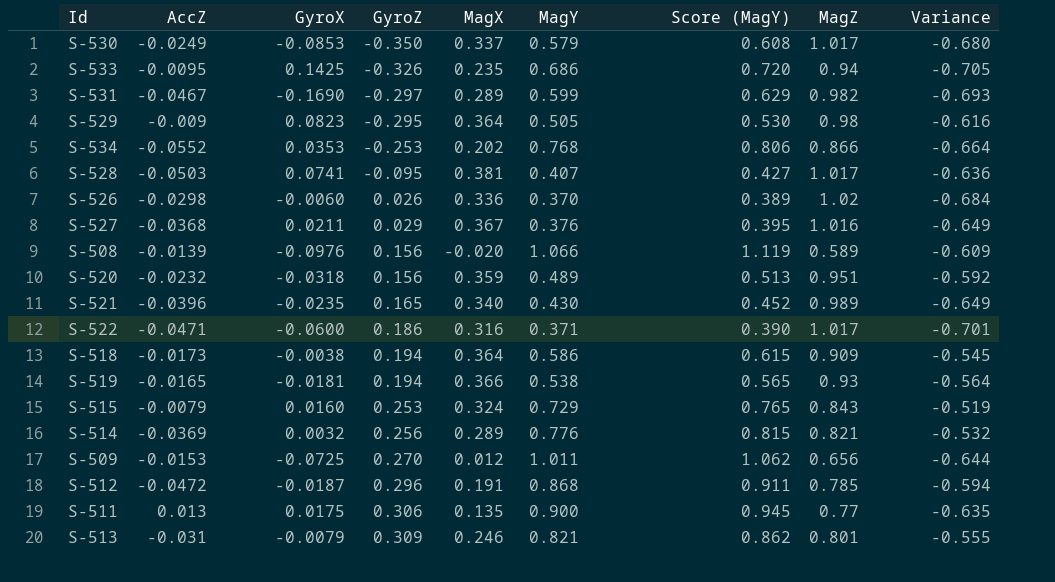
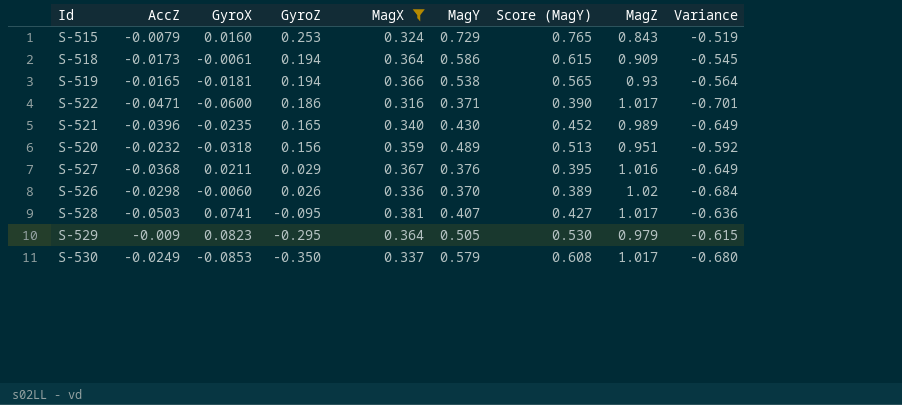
filter: none -> MagX >= 0.316
row order: GyroZ ascending -> GyroZ descending
S-518 | GyroX: -0.0038 -> -0.0061
S-529 | MagZ: 0.98 -> 0.979
S-529 | Variance: -0.616 -> -0.615

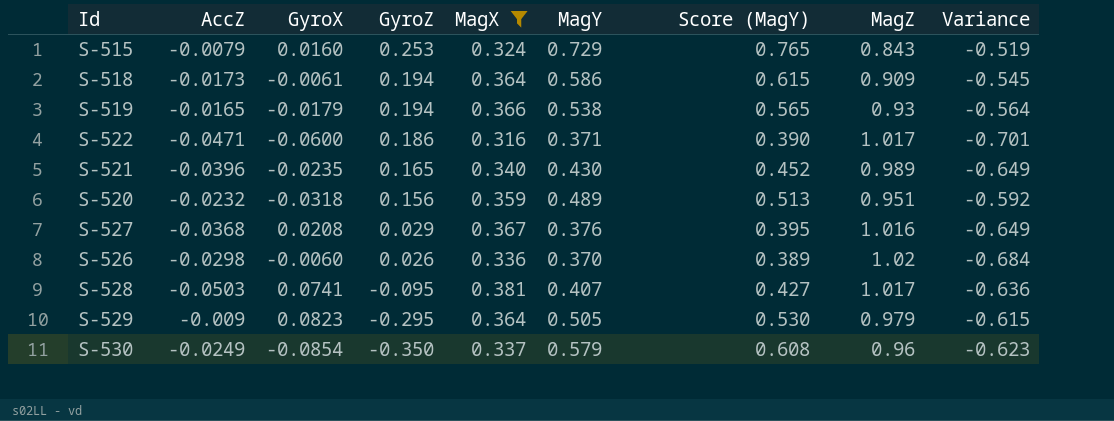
S-519 | GyroX: -0.0181 -> -0.0179
S-527 | GyroX: 0.0211 -> 0.0208
S-530 | GyroX: -0.0853 -> -0.0854
S-530 | MagZ: 1.017 -> 0.96
S-530 | Variance: -0.680 -> -0.623

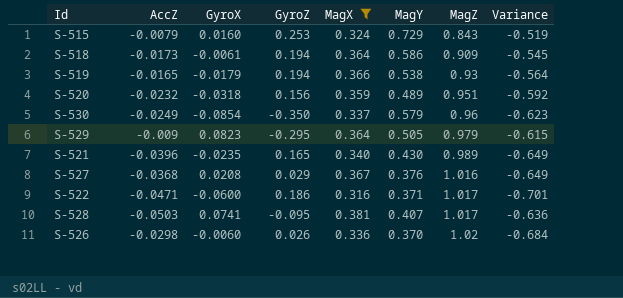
row order: GyroZ descending -> MagZ ascending
column Score (MagY) | formula: [MagY] * 1.05 -> none

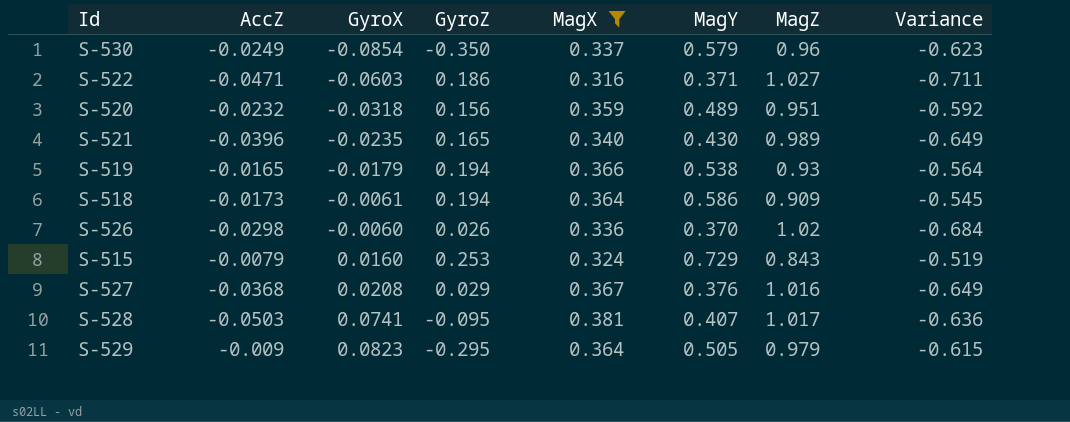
row order: MagZ ascending -> GyroX ascending
S-522 | GyroX: -0.0600 -> -0.0603
S-522 | MagZ: 1.017 -> 1.027
S-522 | Variance: -0.701 -> -0.711

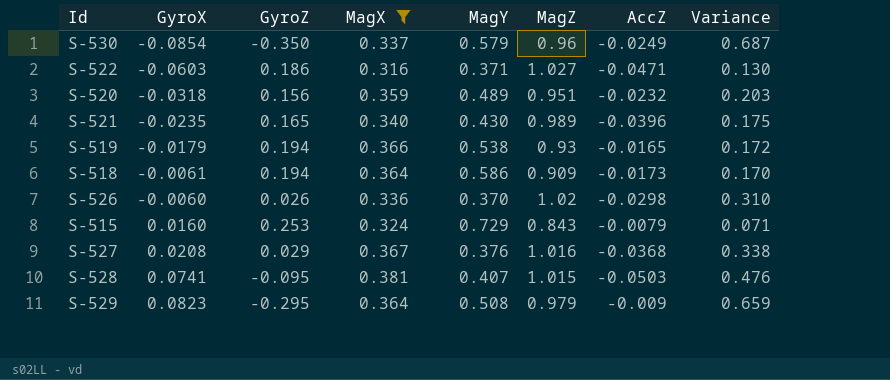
column AccZ | position: 2 -> 7
column Variance | formula: [MagX] - [MagZ] -> [MagX] - [GyroZ]
S-528 | MagZ: 1.017 -> 1.015
S-529 | MagY: 0.505 -> 0.508

